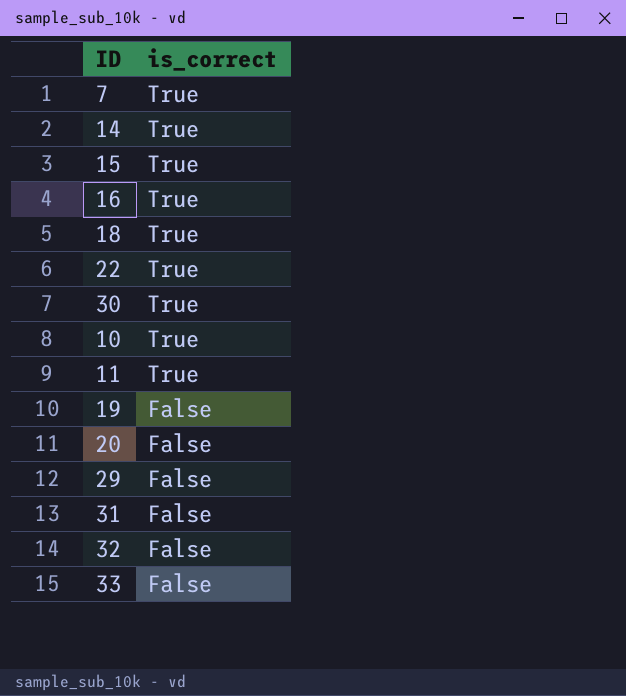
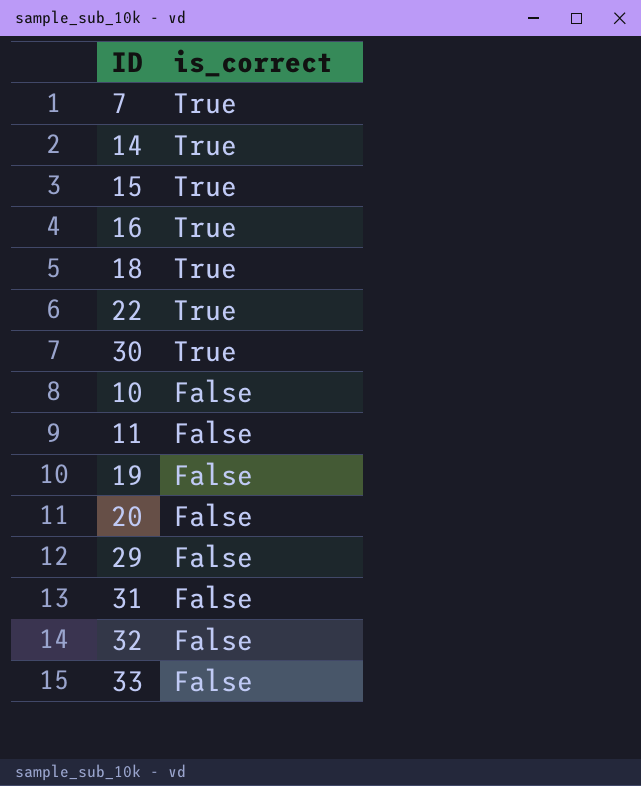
10 | is_correct: True -> False
11 | is_correct: True -> False

